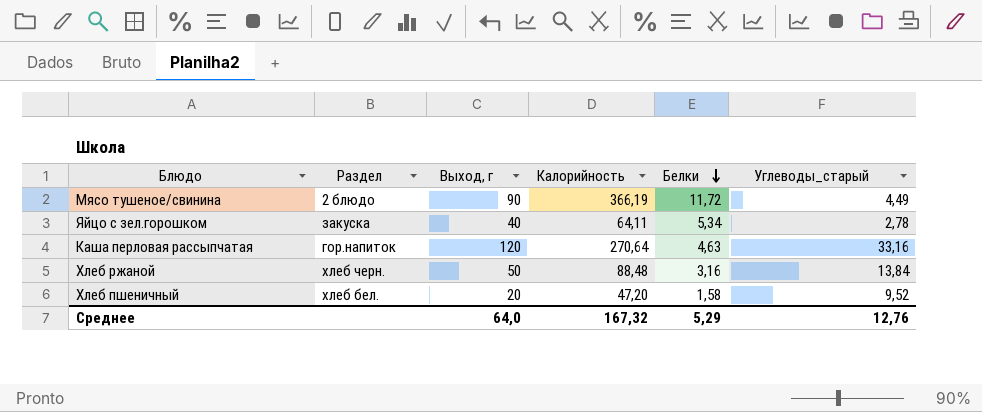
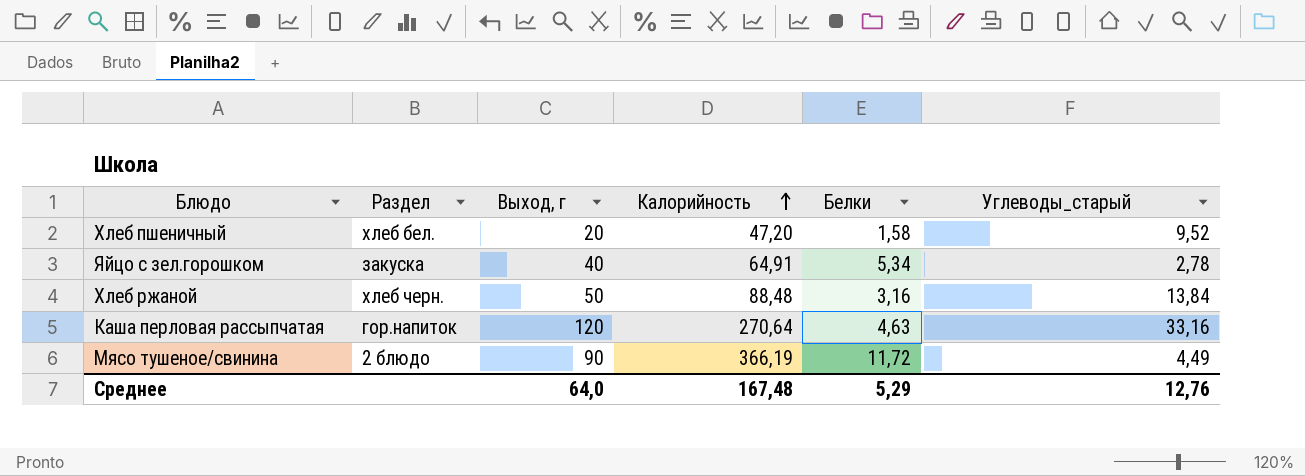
row order: Белки descending -> Калорийность ascending
Яйцо с зел.горошком | Калорийность: 64,11 -> 64,91
Среднее | Калорийность: 167,32 -> 167,48

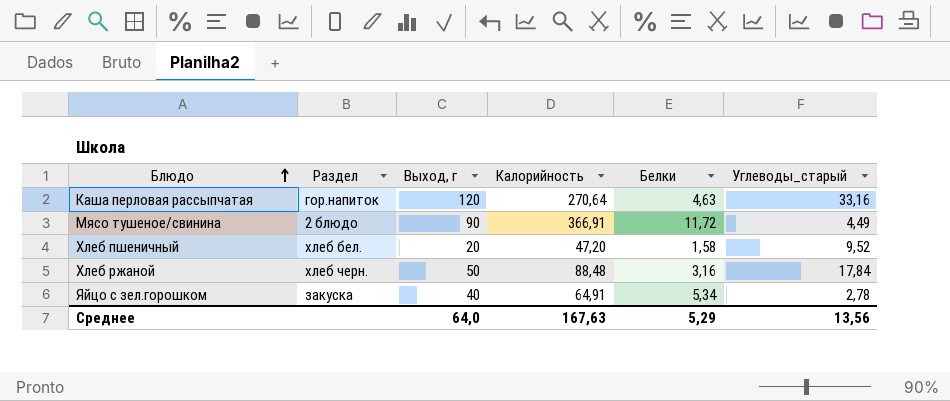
row order: Калорийность ascending -> Блюдо ascending
Мясо тушеное/свинина | Калорийность: 366,19 -> 366,91
Хлеб ржаной | Углеводы_старый: 13,84 -> 17,84
Среднее | Калорийность: 167,48 -> 167,63
Среднее | Углеводы_старый: 12,76 -> 13,56

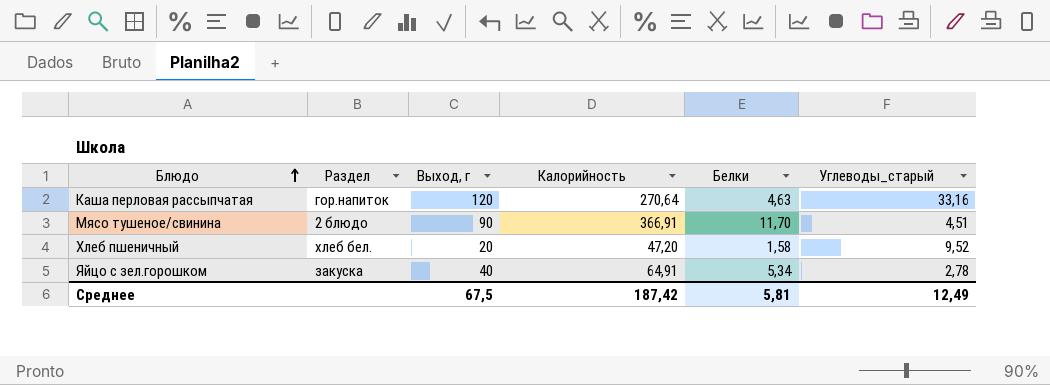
row Хлеб ржаной: хлеб черн. | 50 | 88,48 | 3,16 | 17,84 -> none
Мясо тушеное/свинина | Белки: 11,72 -> 11,70
Мясо тушеное/свинина | Углеводы_старый: 4,49 -> 4,51
Среднее | Выход, г: 64,0 -> 67,5
Среднее | Калорийность: 167,63 -> 187,42
Среднее | Белки: 5,29 -> 5,81
Среднее | Углеводы_старый: 13,56 -> 12,49

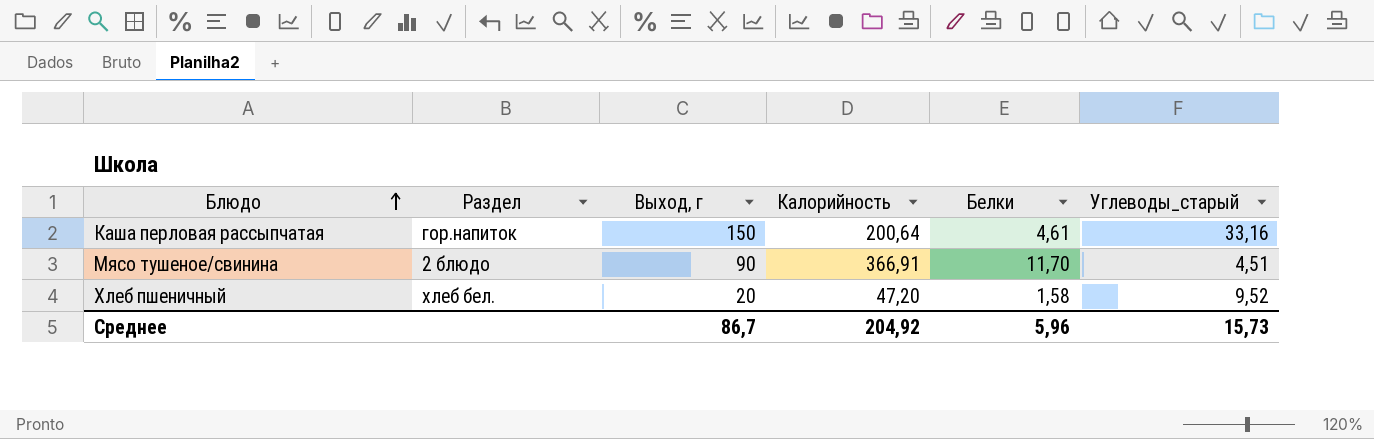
row Яйцо с зел.горошком: закуска | 40 | 64,91 | 5,34 | 2,78 -> none
Каша перловая рассыпчатая | Выход, г: 120 -> 150
Каша перловая рассыпчатая | Калорийность: 270,64 -> 200,64
Каша перловая рассыпчатая | Белки: 4,63 -> 4,61
Среднее | Выход, г: 67,5 -> 86,7
Среднее | Калорийность: 187,42 -> 204,92
Среднее | Белки: 5,81 -> 5,96
Среднее | Углеводы_старый: 12,49 -> 15,73

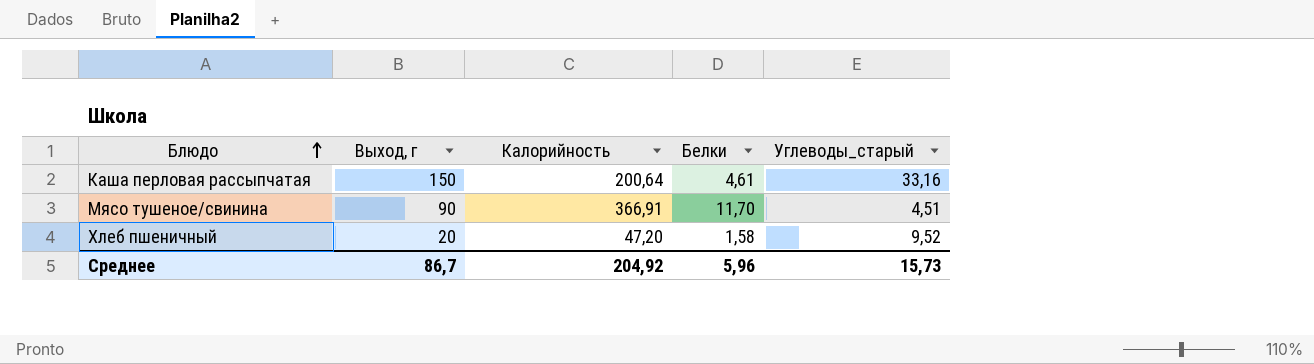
column Раздел | position: 2 -> none

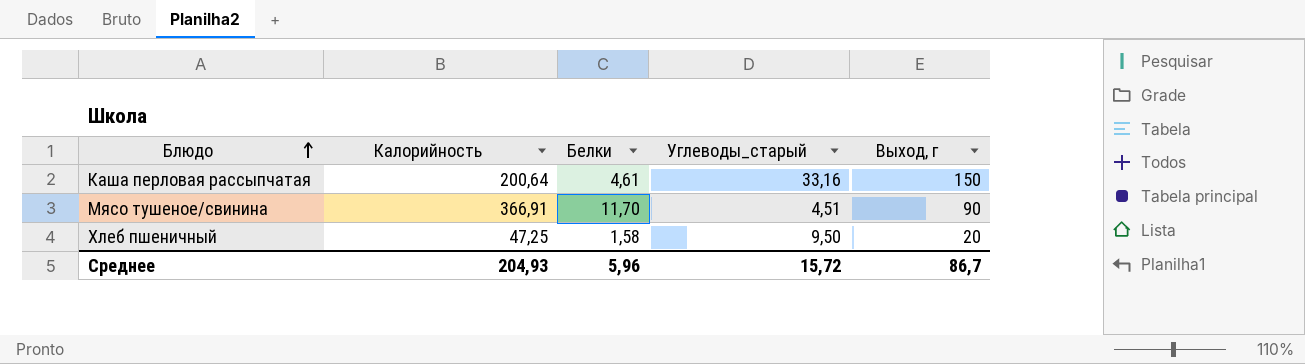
column Выход, г | position: 2 -> 5
Хлеб пшеничный | Калорийность: 47,20 -> 47,25
Хлеб пшеничный | Углеводы_старый: 9,52 -> 9,50
Среднее | Калорийность: 204,92 -> 204,93
Среднее | Углеводы_старый: 15,73 -> 15,72

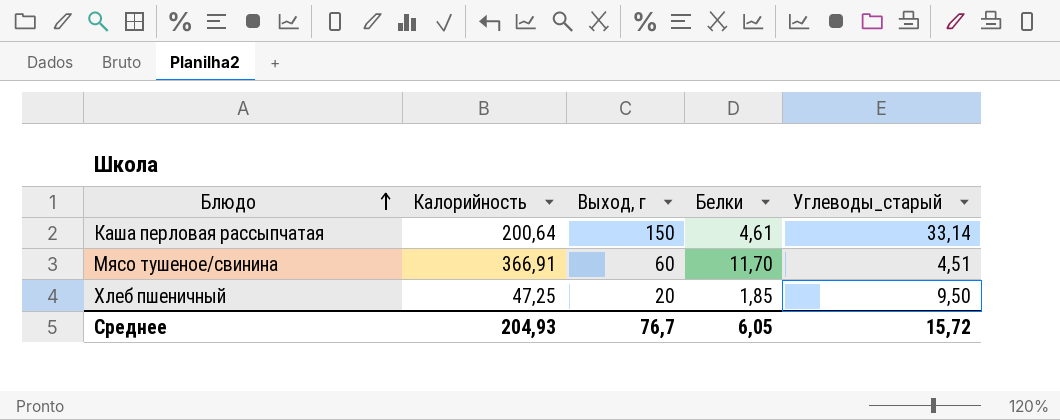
column Выход, г | position: 5 -> 3
Каша перловая рассыпчатая | Углеводы_старый: 33,16 -> 33,14
Мясо тушеное/свинина | Выход, г: 90 -> 60
Хлеб пшеничный | Белки: 1,58 -> 1,85
Среднее | Выход, г: 86,7 -> 76,7
Среднее | Белки: 5,96 -> 6,05

